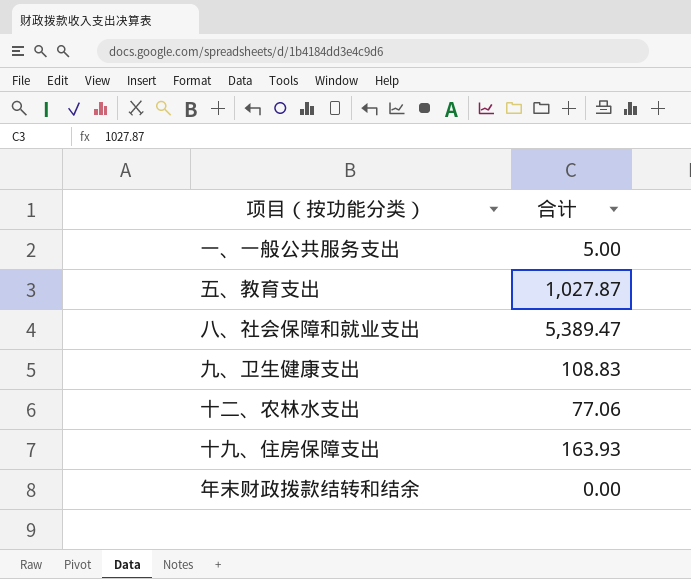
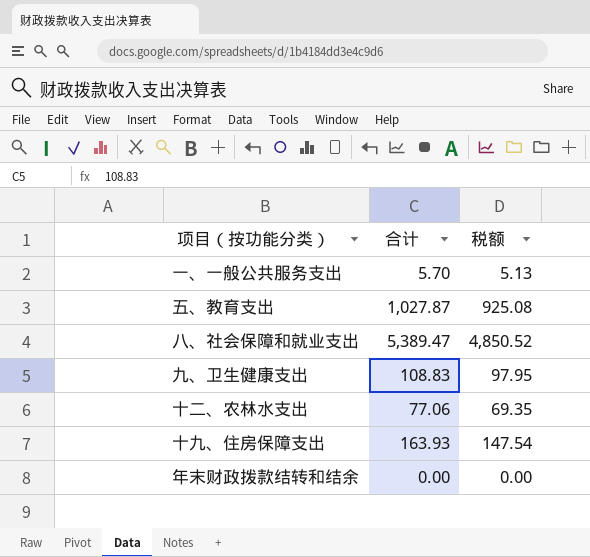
column 税额 | formula: none -> [合计] * 0.9
一、一般公共服务支出 | 合计: 5.00 -> 5.70

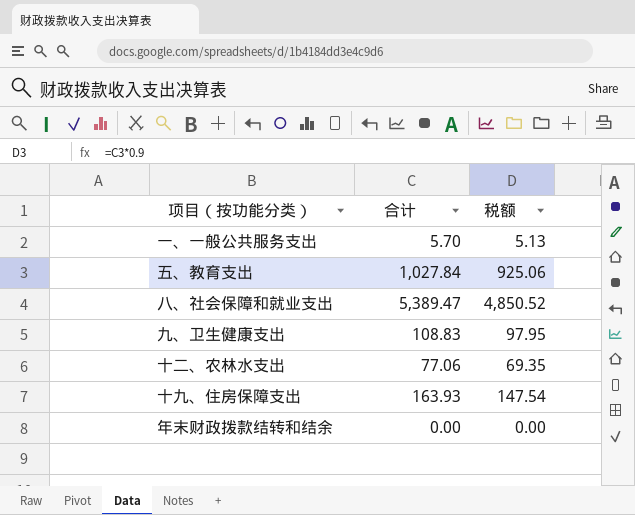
五、教育支出 | 合计: 1,027.87 -> 1,027.84
五、教育支出 | 税额: 925.08 -> 925.06

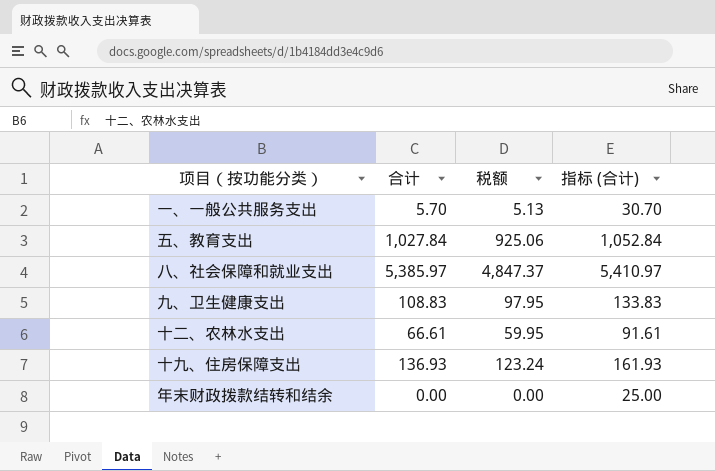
column 指标 (合计) | formula: none -> [合计] + 25
八、社会保障和就业支出 | 合计: 5,389.47 -> 5,385.97
八、社会保障和就业支出 | 税额: 4,850.52 -> 4,847.37
十二、农林水支出 | 合计: 77.06 -> 66.61
十二、农林水支出 | 税额: 69.35 -> 59.95
十九、住房保障支出 | 合计: 163.93 -> 136.93
十九、住房保障支出 | 税额: 147.54 -> 123.24

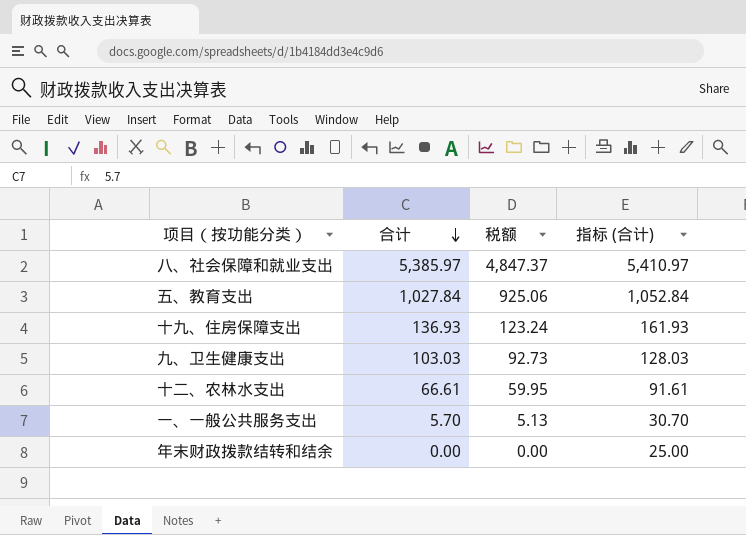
row order: none -> 合计 descending
九、卫生健康支出 | 合计: 108.83 -> 103.03
九、卫生健康支出 | 税额: 97.95 -> 92.73
九、卫生健康支出 | 指标 (合计): 133.83 -> 128.03

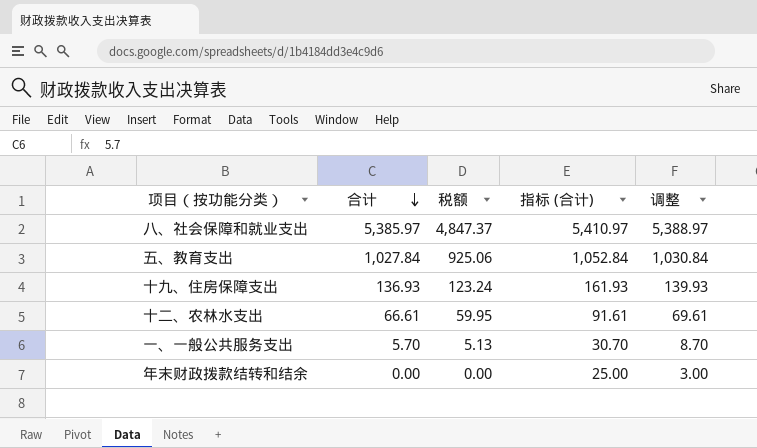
column 调整 | formula: none -> [合计] + 3
row 九、卫生健康支出: 103.03 | 92.73 | 128.03 -> none

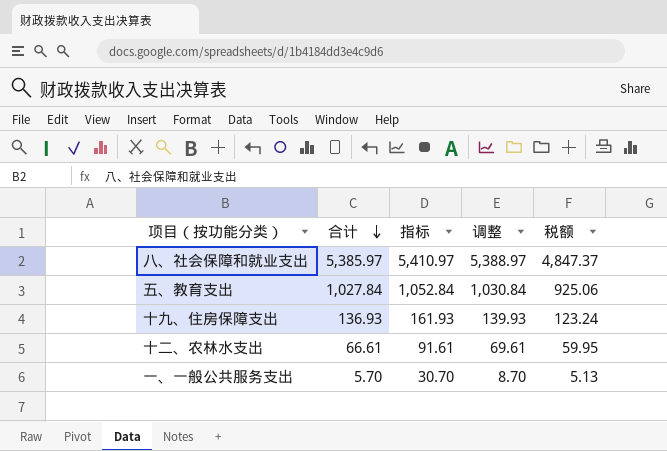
column name: 指标 (合计) -> 指标
column 税额 | position: 3 -> 5
row 年末财政拨款结转和结余: 0.00 | 0.00 | 25.00 | 3.00 -> none

